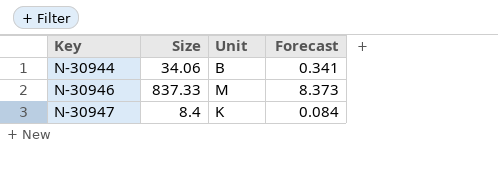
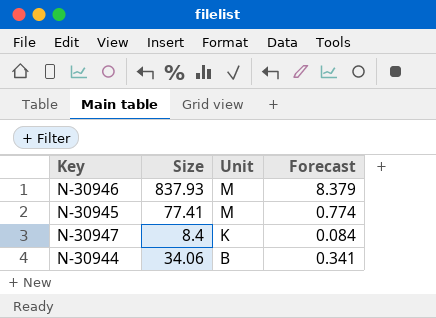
row order: Key ascending -> Unit descending
N-30946 | Size: 837.33 -> 837.93
N-30946 | Forecast: 8.373 -> 8.379
row N-30945: none -> 77.41 | M | 0.774

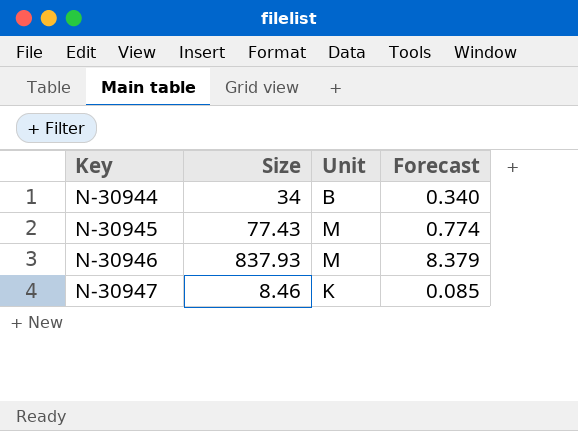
row order: Unit descending -> Key ascending
N-30944 | Size: 34.06 -> 34
N-30944 | Forecast: 0.341 -> 0.340
N-30945 | Size: 77.41 -> 77.43
N-30947 | Size: 8.4 -> 8.46
N-30947 | Forecast: 0.084 -> 0.085

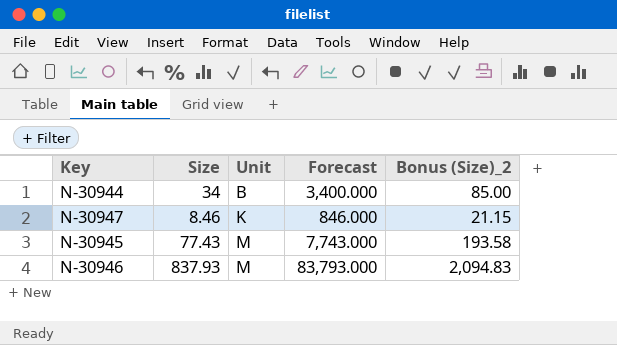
row order: Key ascending -> Unit ascending
column Forecast | formula: [Size] * 0.01 -> [Size] * 100
column Bonus (Size)_2 | formula: none -> [Size] * 2.5

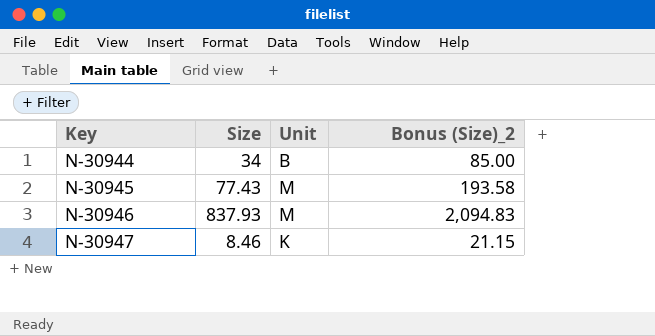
row order: Unit ascending -> Key ascending
column Forecast | formula: [Size] * 100 -> none

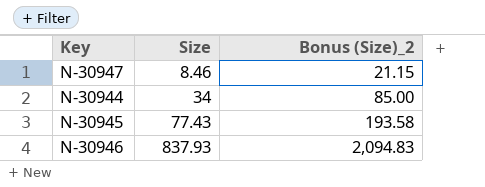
row order: Key ascending -> Size ascending
column Unit | position: 3 -> none

